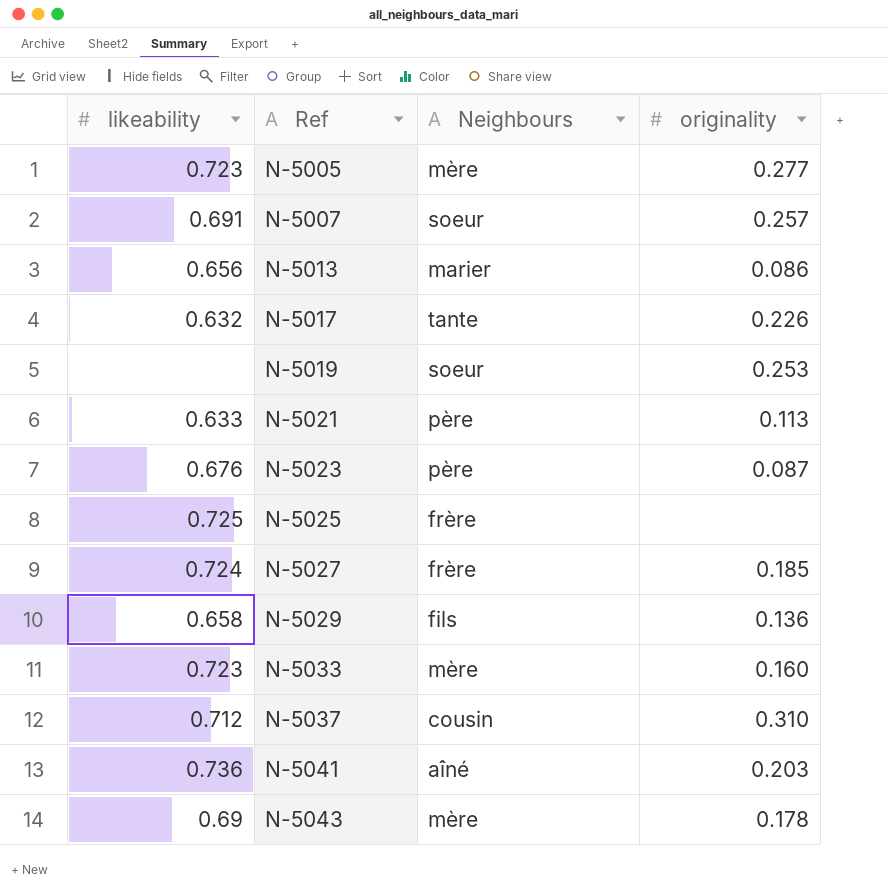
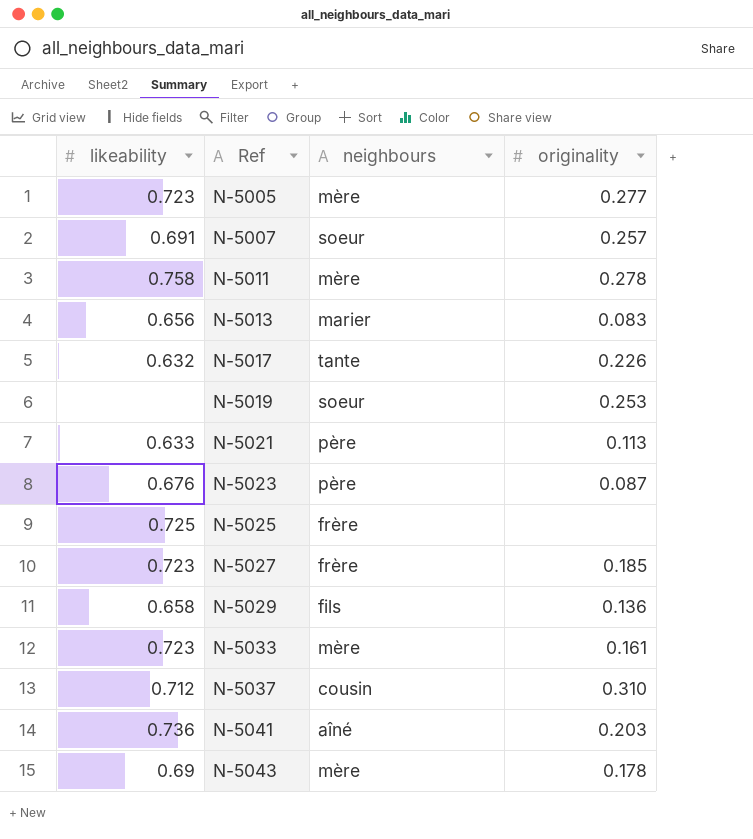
column name: Neighbours -> neighbours
row N-5011: none -> 0.758 | mère | 0.278
N-5013 | originality: 0.086 -> 0.083
N-5027 | likeability: 0.724 -> 0.723
N-5033 | originality: 0.160 -> 0.161

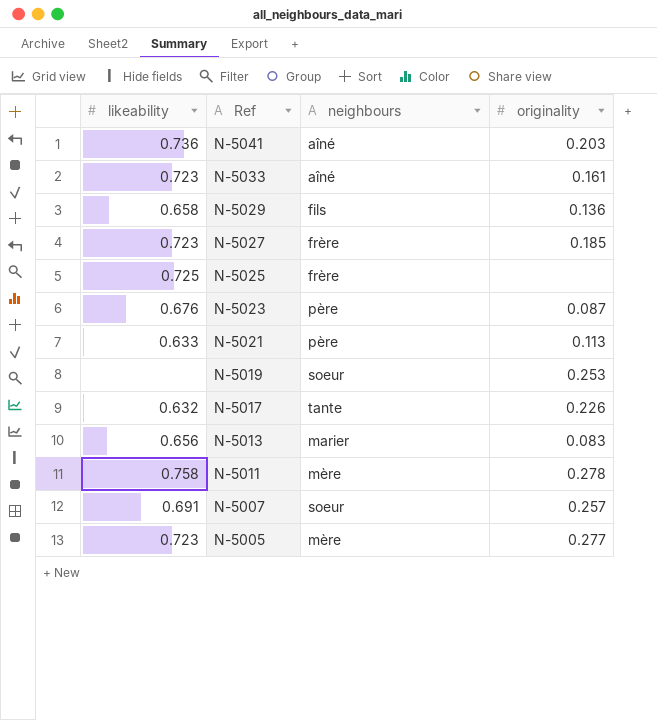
row order: Ref ascending -> Ref descending
row N-5037: 0.712 | cousin | 0.310 -> none
row N-5043: 0.69 | mère | 0.178 -> none
N-5033 | neighbours: mère -> aîné

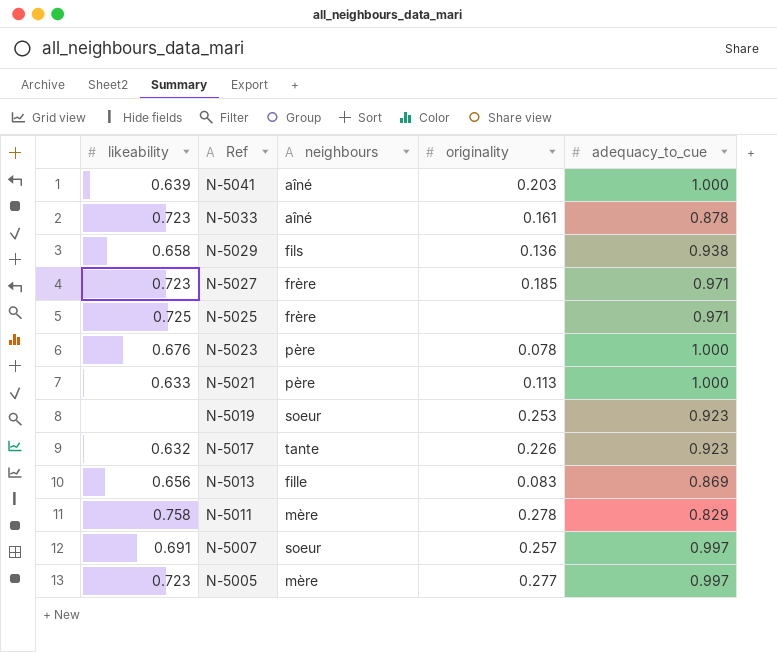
column adequacy_to_cue | position: none -> 5
N-5041 | likeability: 0.736 -> 0.639
N-5023 | originality: 0.087 -> 0.078
N-5013 | neighbours: marier -> fille

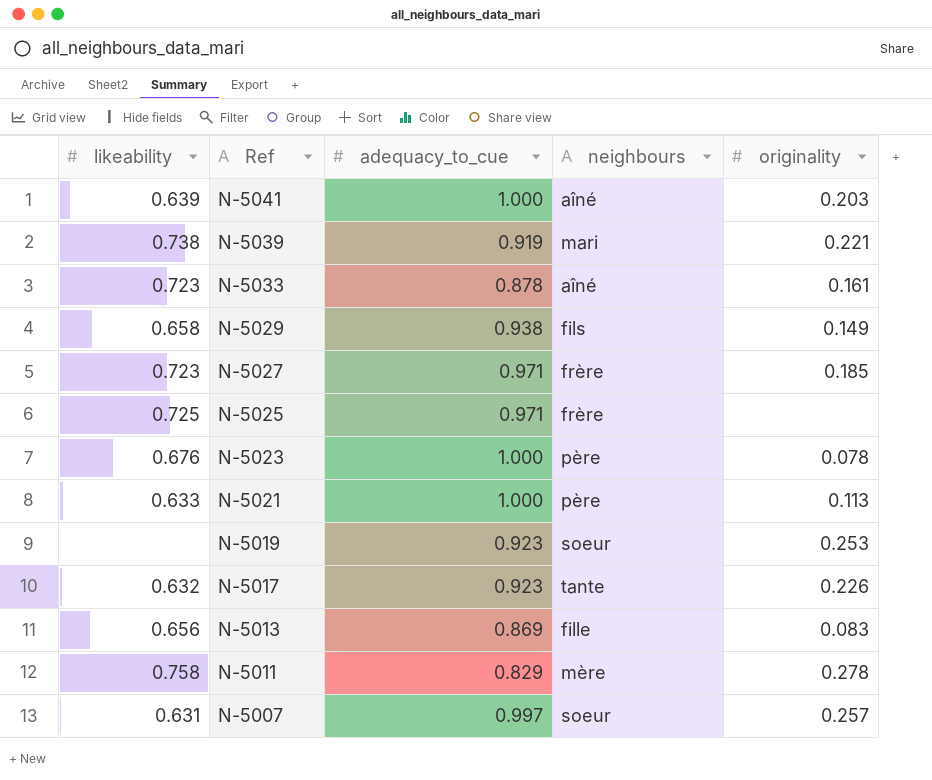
column adequacy_to_cue | position: 5 -> 3
row N-5005: 0.723 | mère | 0.277 | 0.997 -> none
row N-5039: none -> 0.738 | 0.919 | mari | 0.221
N-5029 | originality: 0.136 -> 0.149
N-5007 | likeability: 0.691 -> 0.631

